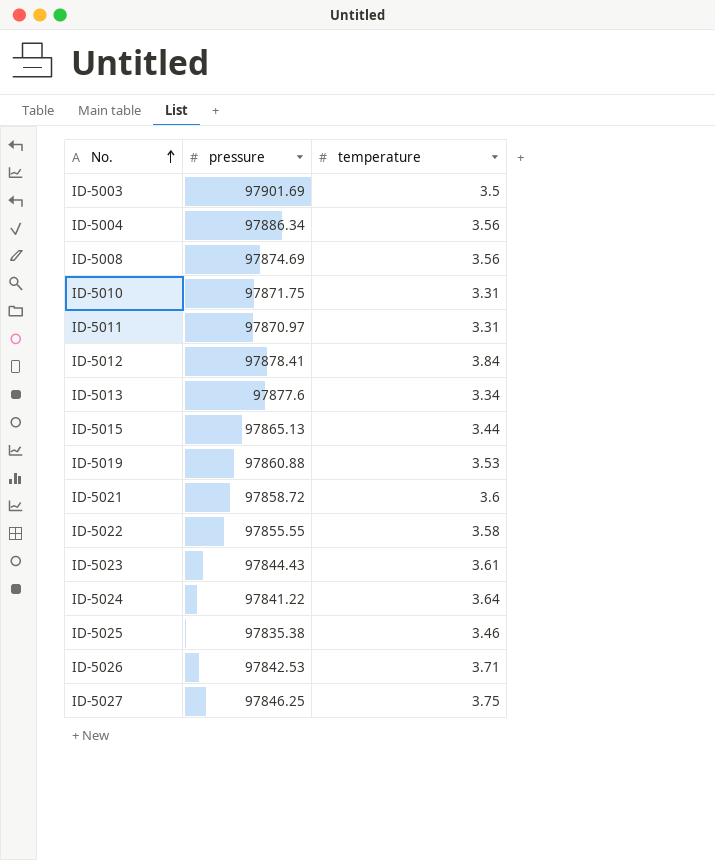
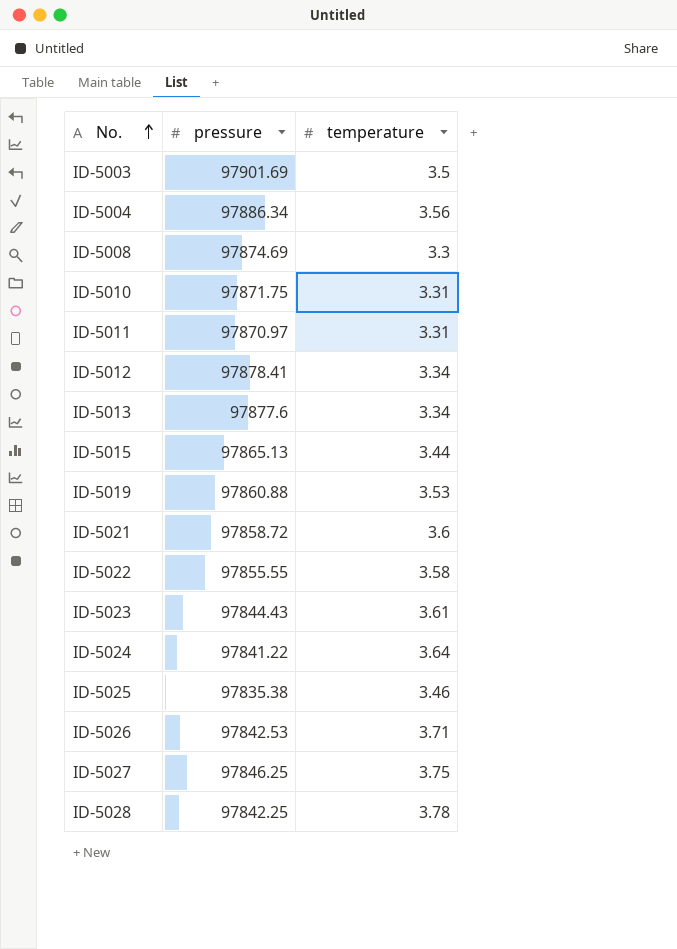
ID-5008 | temperature: 3.56 -> 3.3
ID-5012 | temperature: 3.84 -> 3.34
row ID-5028: none -> 97842.25 | 3.78

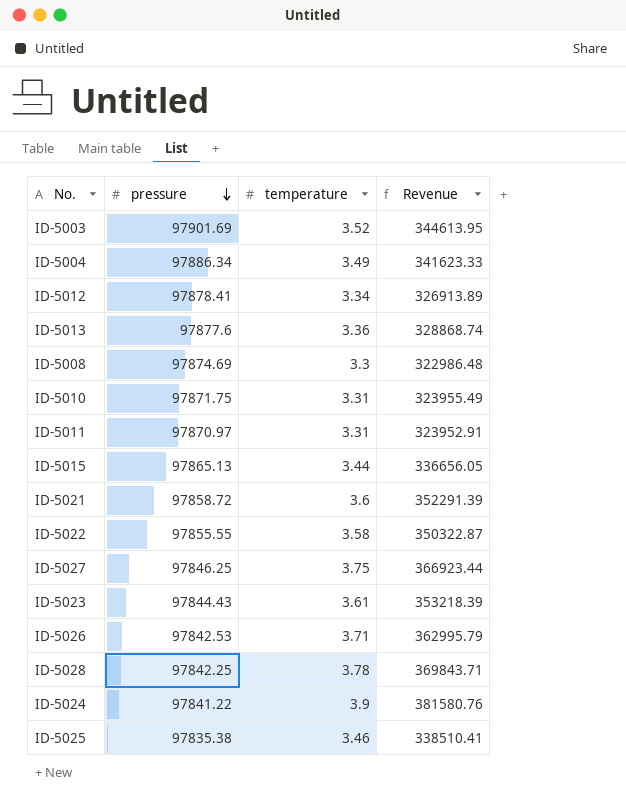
row order: No. ascending -> pressure descending
column Revenue | formula: none -> [pressure] * [temperature]
row ID-5019: 97860.88 | 3.53 -> none
ID-5003 | temperature: 3.5 -> 3.52
ID-5004 | temperature: 3.56 -> 3.49
ID-5013 | temperature: 3.34 -> 3.36
ID-5024 | temperature: 3.64 -> 3.9

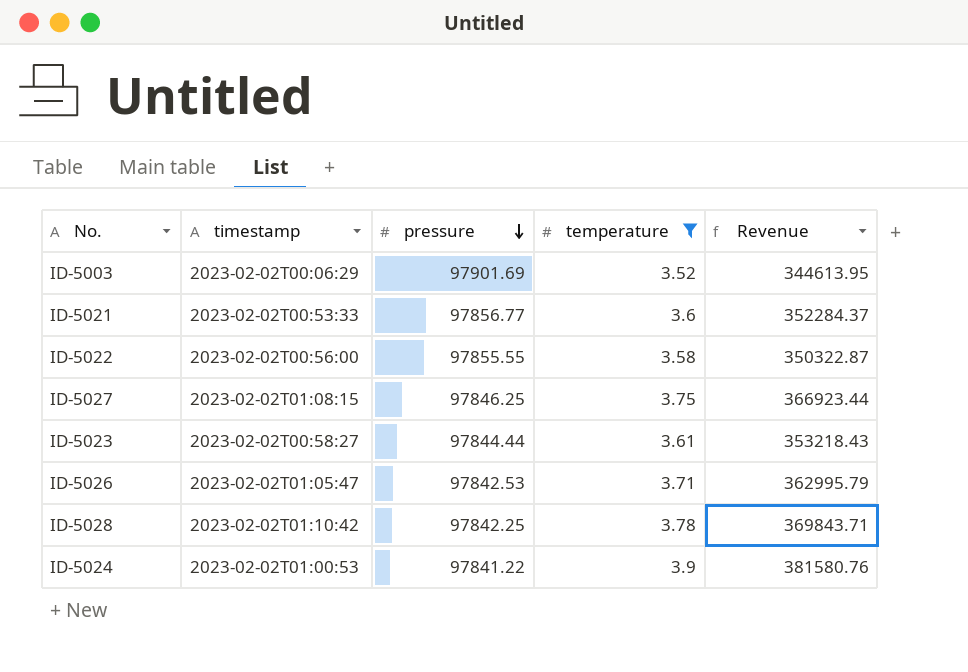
filter: none -> temperature >= 3.52
column timestamp | position: none -> 2
ID-5021 | pressure: 97858.72 -> 97856.77
ID-5021 | Revenue: 352291.39 -> 352284.37
ID-5023 | pressure: 97844.43 -> 97844.44
ID-5023 | Revenue: 353218.39 -> 353218.43

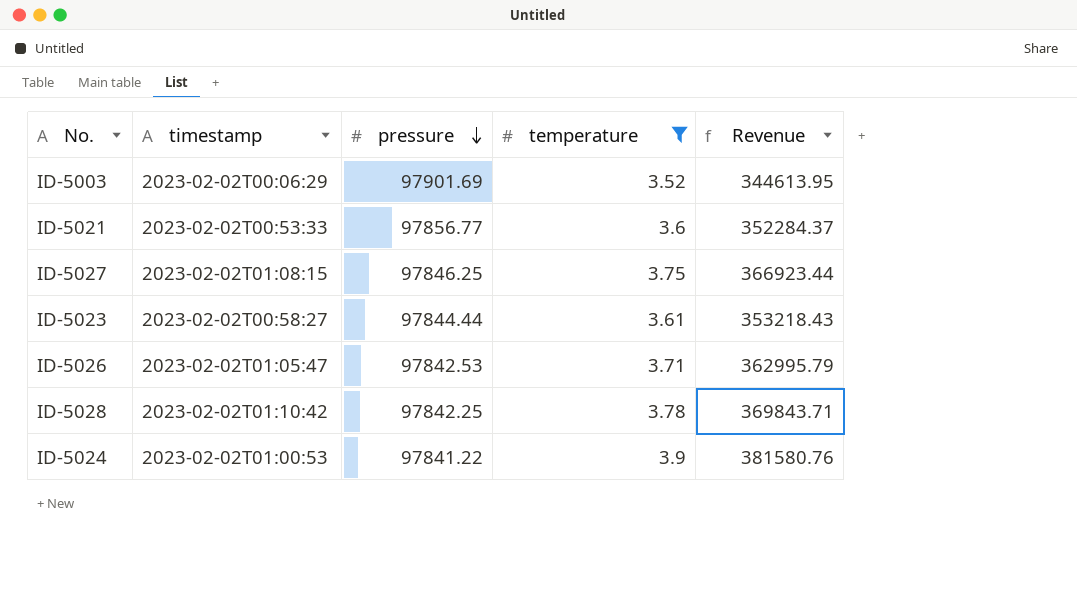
row ID-5022: 2023-02-02T00:56:00 | 97855.55 | 3.58 | 350322.87 -> none

